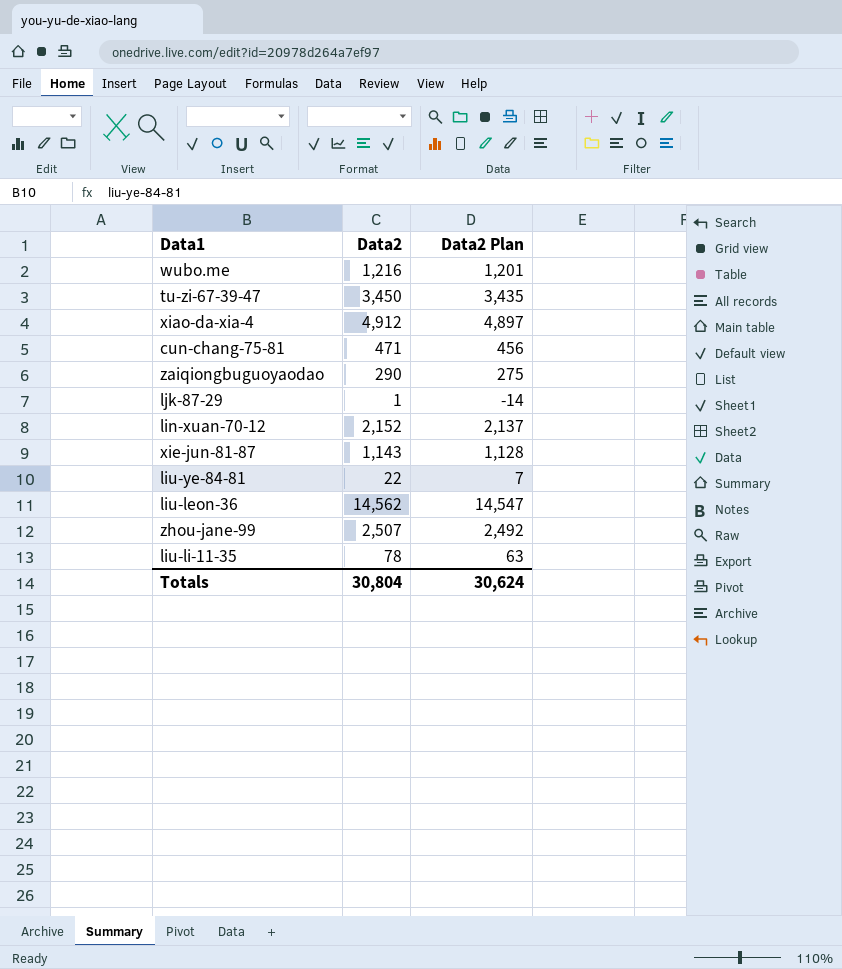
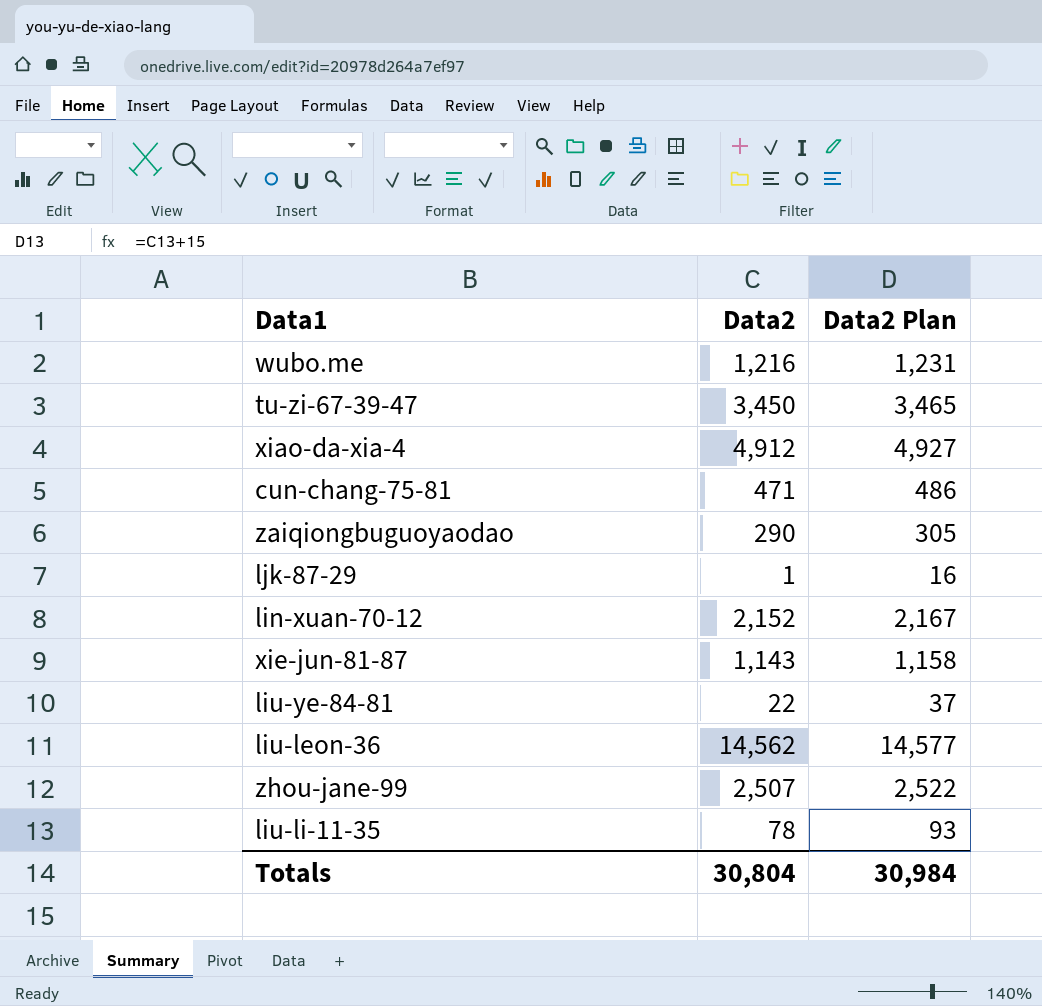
column Data2 Plan | formula: [Data2] - 15 -> [Data2] + 15
Totals | Data2 Plan: 30,624 -> 30,984

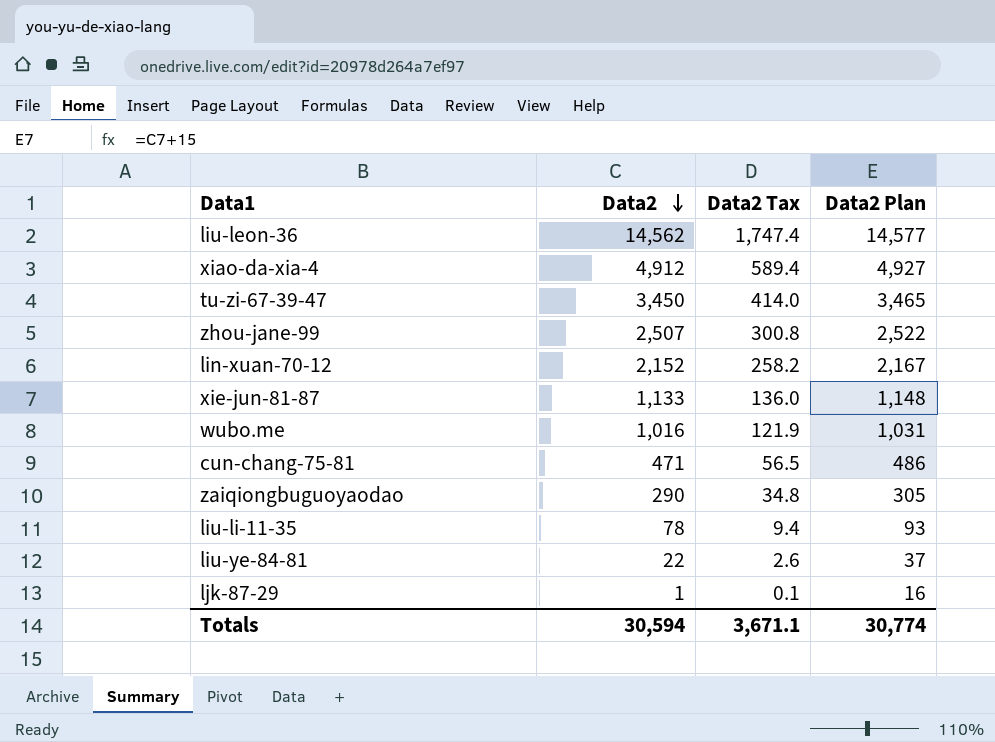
row order: none -> Data2 descending
column Data2 Tax | formula: none -> [Data2] * 0.12
xie-jun-81-87 | Data2: 1,143 -> 1,133
xie-jun-81-87 | Data2 Plan: 1,158 -> 1,148
wubo.me | Data2: 1,216 -> 1,016
wubo.me | Data2 Plan: 1,231 -> 1,031
Totals | Data2: 30,804 -> 30,594
Totals | Data2 Plan: 30,984 -> 30,774

